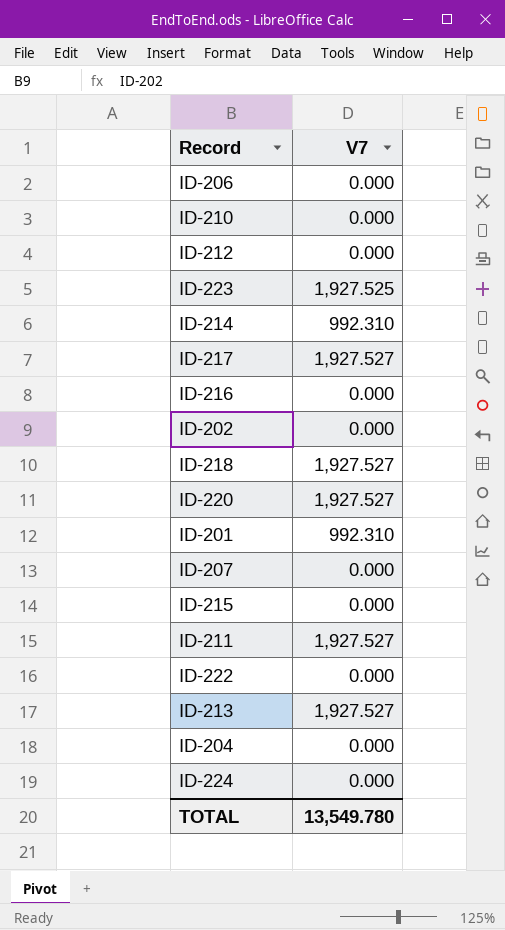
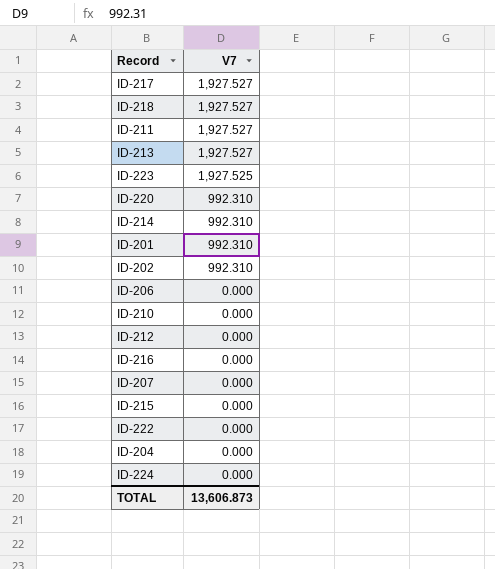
row order: none -> V7 descending
ID-220 | V7: 1,927.527 -> 992.310
ID-202 | V7: 0.000 -> 992.310
TOTAL | V7: 13,549.780 -> 13,606.873

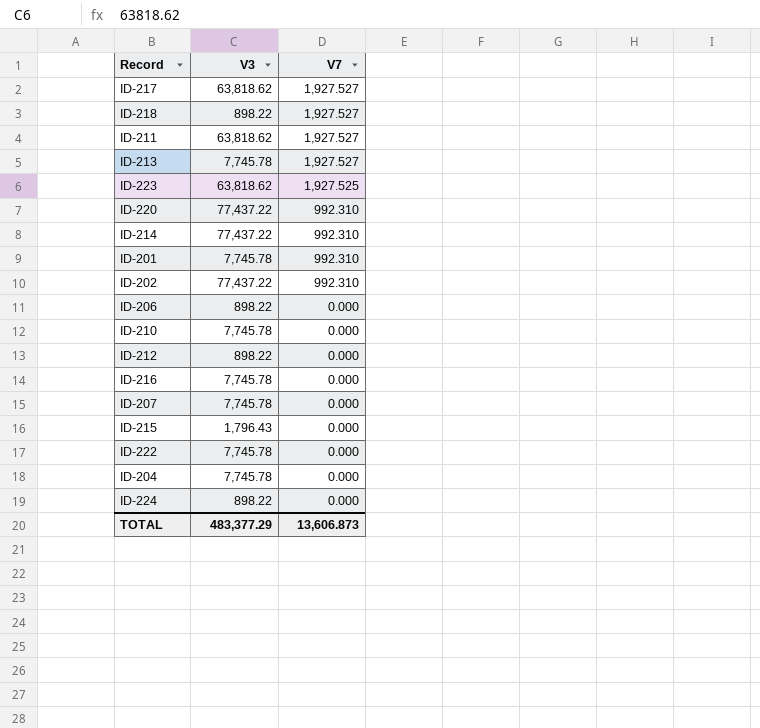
column V3 | position: none -> 2

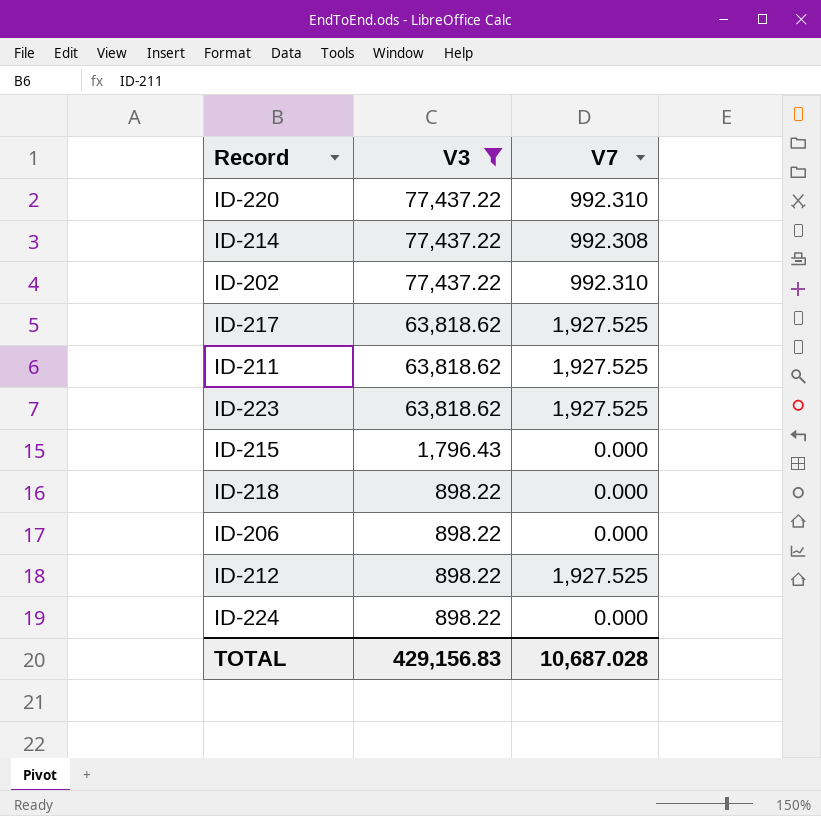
filter: none -> V3 != 7,745.78
row order: V7 descending -> V3 descending
ID-214 | V7: 992.310 -> 992.308
ID-217 | V7: 1,927.527 -> 1,927.525
ID-211 | V7: 1,927.527 -> 1,927.525
ID-218 | V7: 1,927.527 -> 0.000
ID-212 | V7: 0.000 -> 1,927.525
TOTAL | V3: 483,377.29 -> 429,156.83
TOTAL | V7: 13,606.873 -> 10,687.028

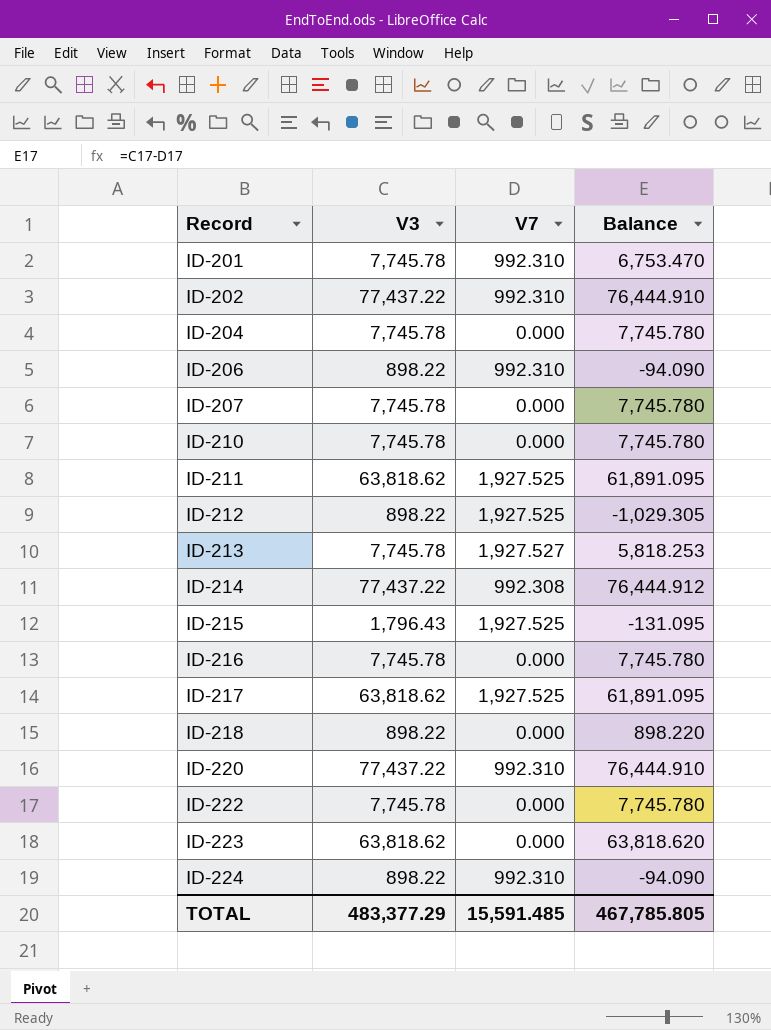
filter: V3 != 7,745.78 -> none
row order: V3 descending -> Record ascending
column Balance | formula: none -> [V3] - [V7]
ID-206 | V7: 0.000 -> 992.310
ID-215 | V7: 0.000 -> 1,927.525
ID-223 | V7: 1,927.525 -> 0.000
ID-224 | V7: 0.000 -> 992.310
TOTAL | V3: 429,156.83 -> 483,377.29
TOTAL | V7: 10,687.028 -> 15,591.485

